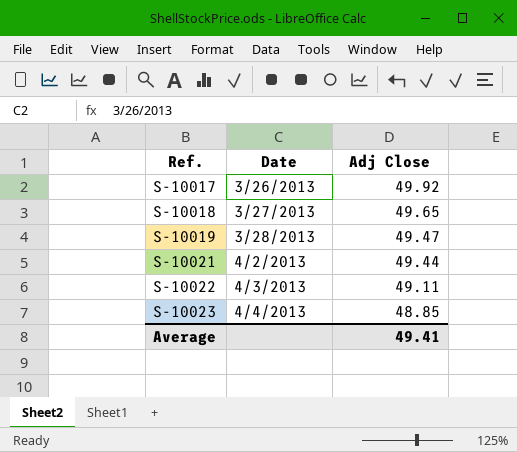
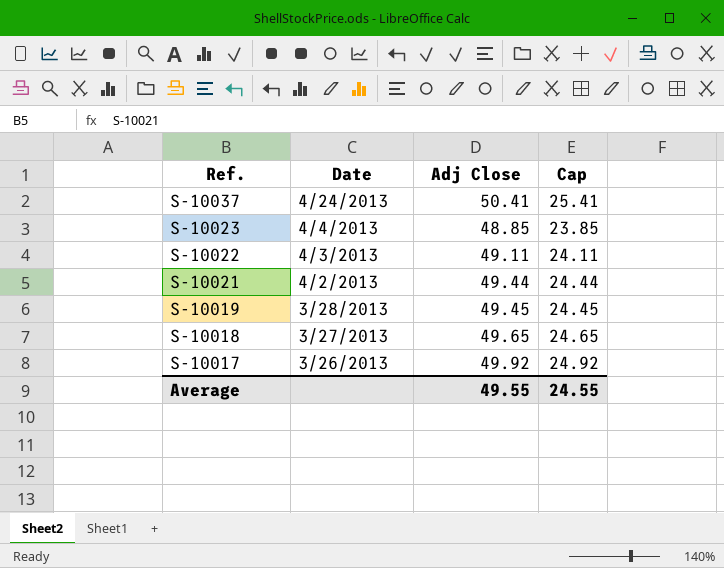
row order: Ref. ascending -> Ref. descending
column Cap | formula: none -> [Adj Close] - 25
row S-10037: none -> 4/24/2013 | 50.41 | 25.41
S-10019 | Adj Close: 49.47 -> 49.45
Average | Adj Close: 49.41 -> 49.55

